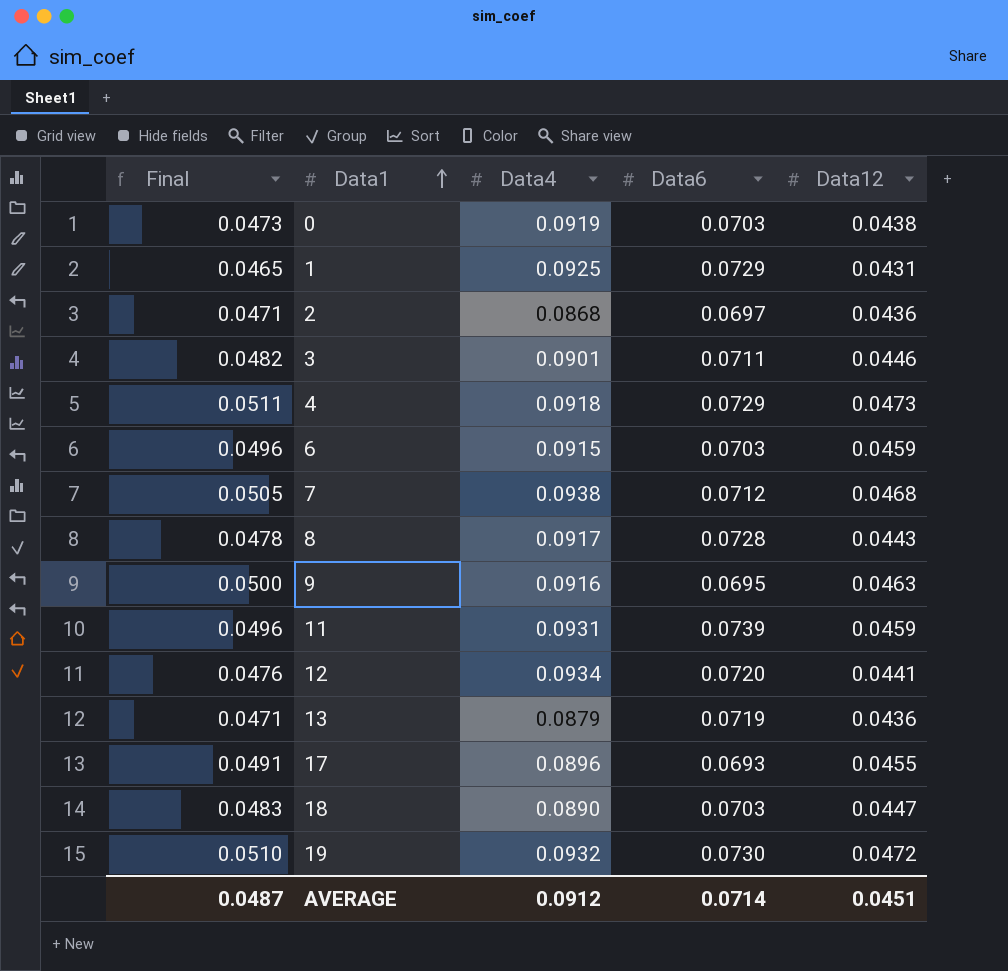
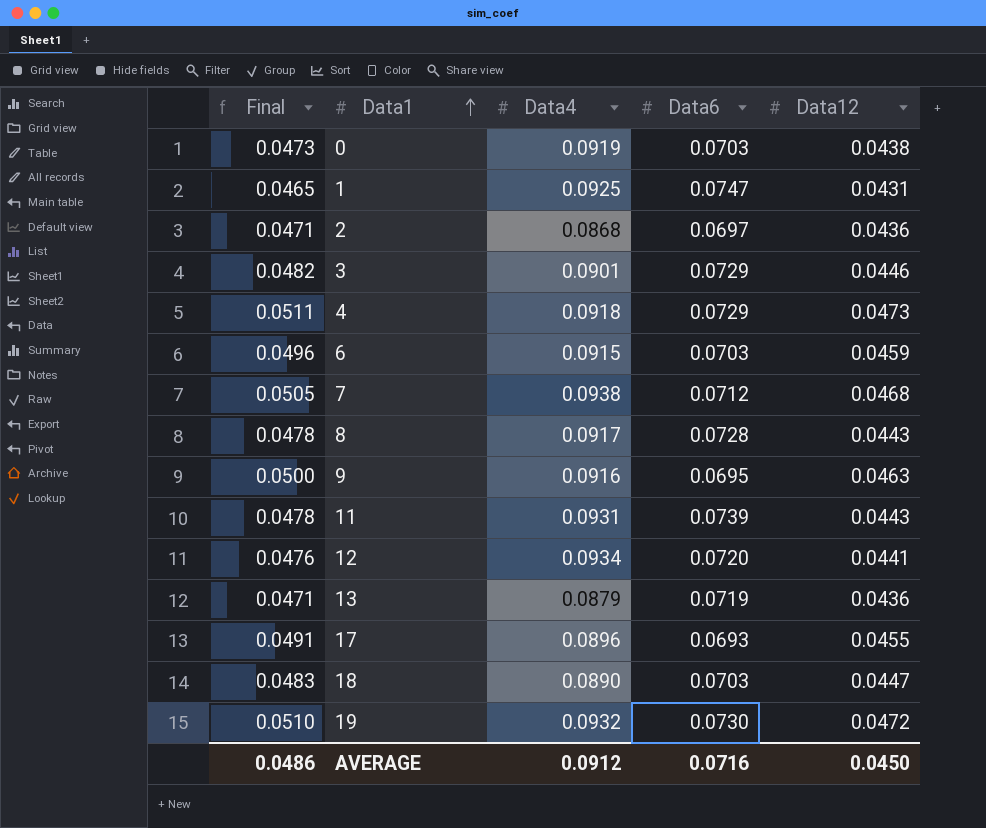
1 | Data6: 0.0729 -> 0.0747
3 | Data6: 0.0711 -> 0.0729
11 | Final: 0.0496 -> 0.0478
11 | Data12: 0.0459 -> 0.0443
AVERAGE | Final: 0.0487 -> 0.0486
AVERAGE | Data6: 0.0714 -> 0.0716
AVERAGE | Data12: 0.0451 -> 0.0450

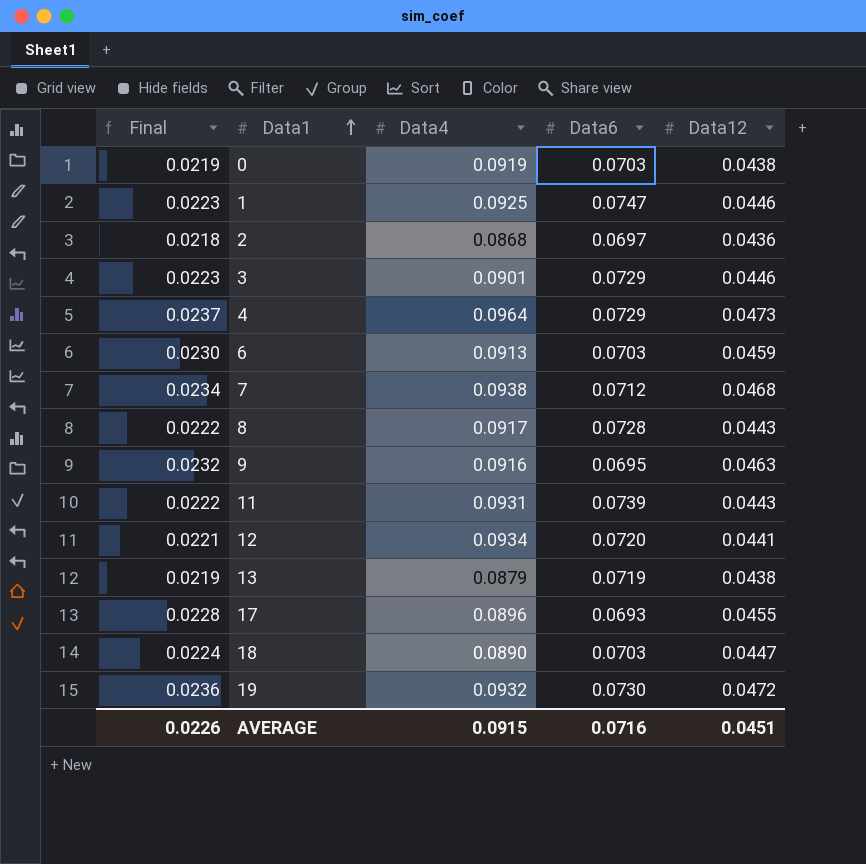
column Final | formula: [Data12] * 1.08 -> [Data12] * 0.5
1 | Data12: 0.0431 -> 0.0446
4 | Data4: 0.0918 -> 0.0964
6 | Data4: 0.0915 -> 0.0913
13 | Data12: 0.0436 -> 0.0438
AVERAGE | Final: 0.0486 -> 0.0226
AVERAGE | Data4: 0.0912 -> 0.0915
AVERAGE | Data12: 0.0450 -> 0.0451

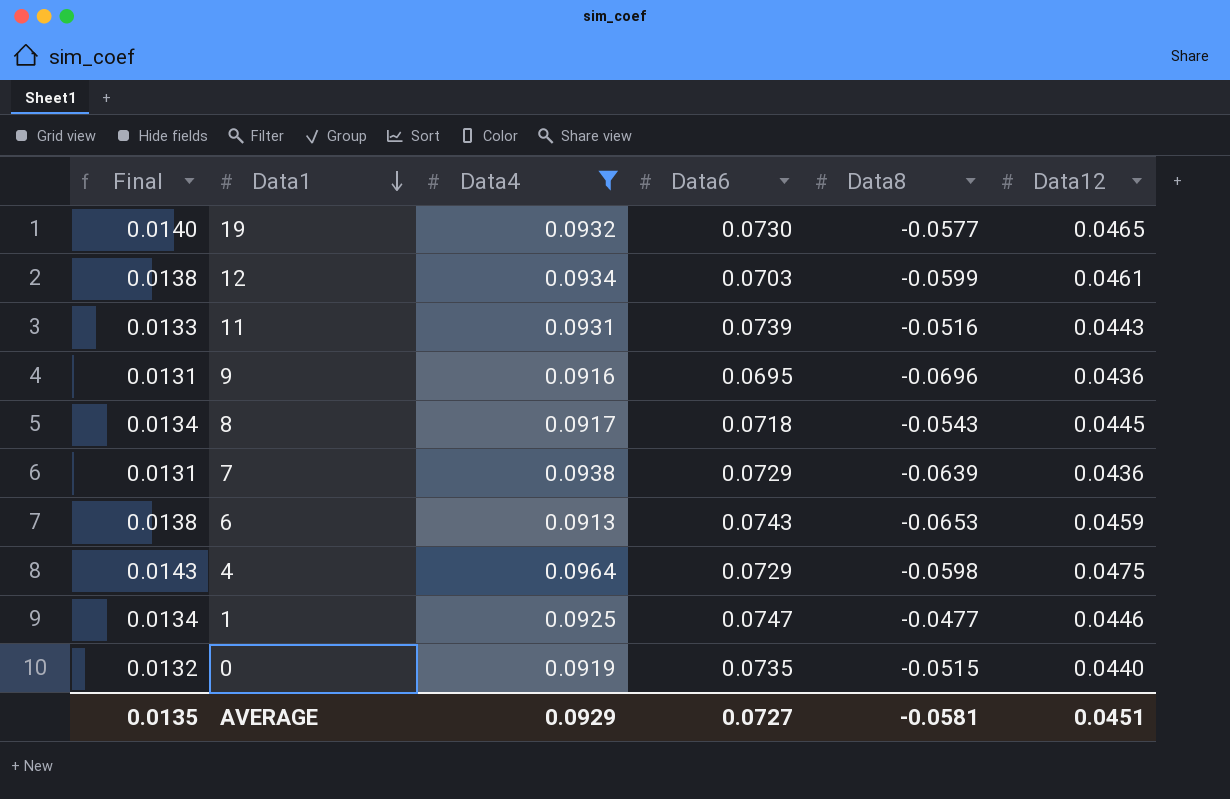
filter: none -> Data4 >= 0.0913
row order: Data1 ascending -> Data1 descending
column Final | formula: [Data12] * 0.5 -> [Data12] * 0.3
column Data8 | position: none -> 5
19 | Data12: 0.0472 -> 0.0465
12 | Data6: 0.0720 -> 0.0703
12 | Data12: 0.0441 -> 0.0461
9 | Data12: 0.0463 -> 0.0436
8 | Data6: 0.0728 -> 0.0718
8 | Data12: 0.0443 -> 0.0445
7 | Data6: 0.0712 -> 0.0729
7 | Data12: 0.0468 -> 0.0436
6 | Data6: 0.0703 -> 0.0743
4 | Data12: 0.0473 -> 0.0475
0 | Data6: 0.0703 -> 0.0735
0 | Data12: 0.0438 -> 0.0440
AVERAGE | Final: 0.0226 -> 0.0135
AVERAGE | Data4: 0.0915 -> 0.0929
AVERAGE | Data6: 0.0716 -> 0.0727

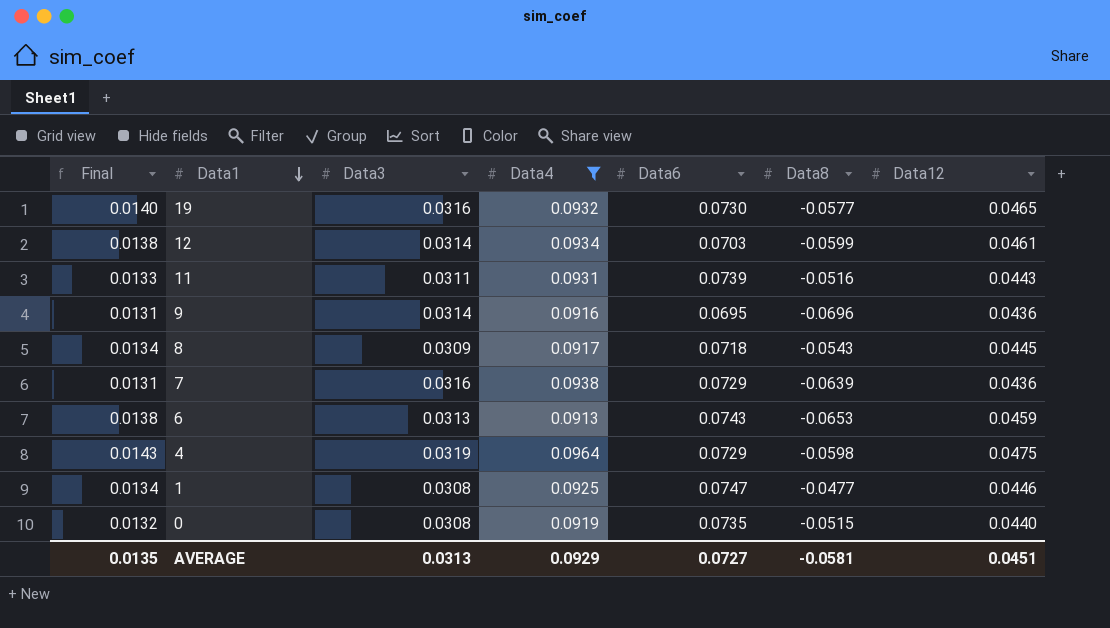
column Data3 | position: none -> 3

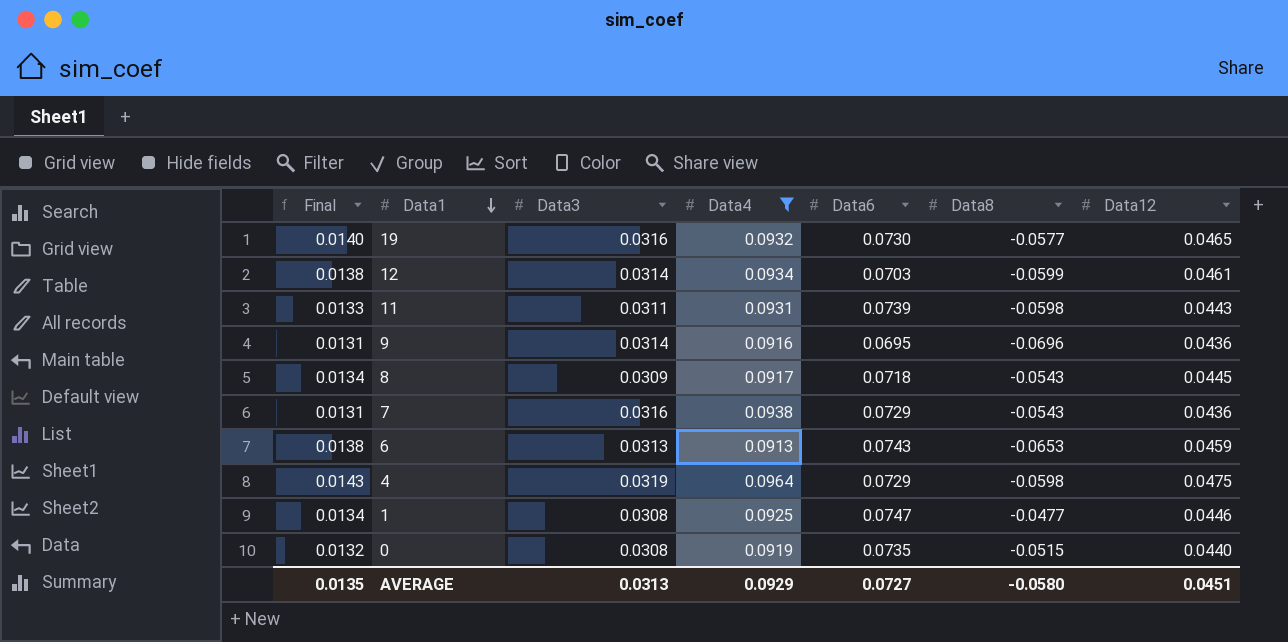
11 | Data8: -0.0516 -> -0.0598
7 | Data8: -0.0639 -> -0.0543
AVERAGE | Data8: -0.0581 -> -0.0580

